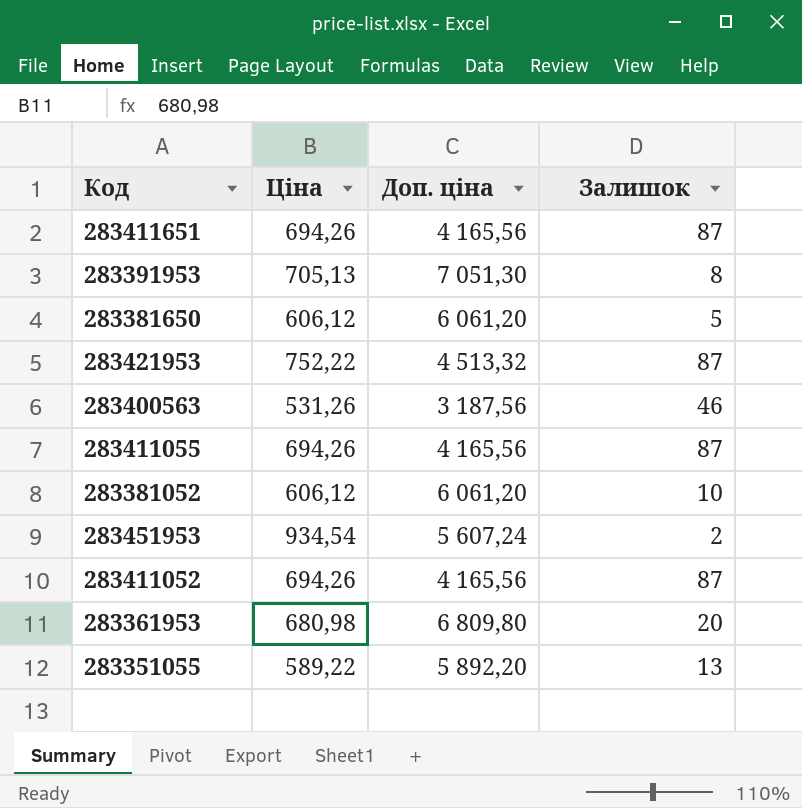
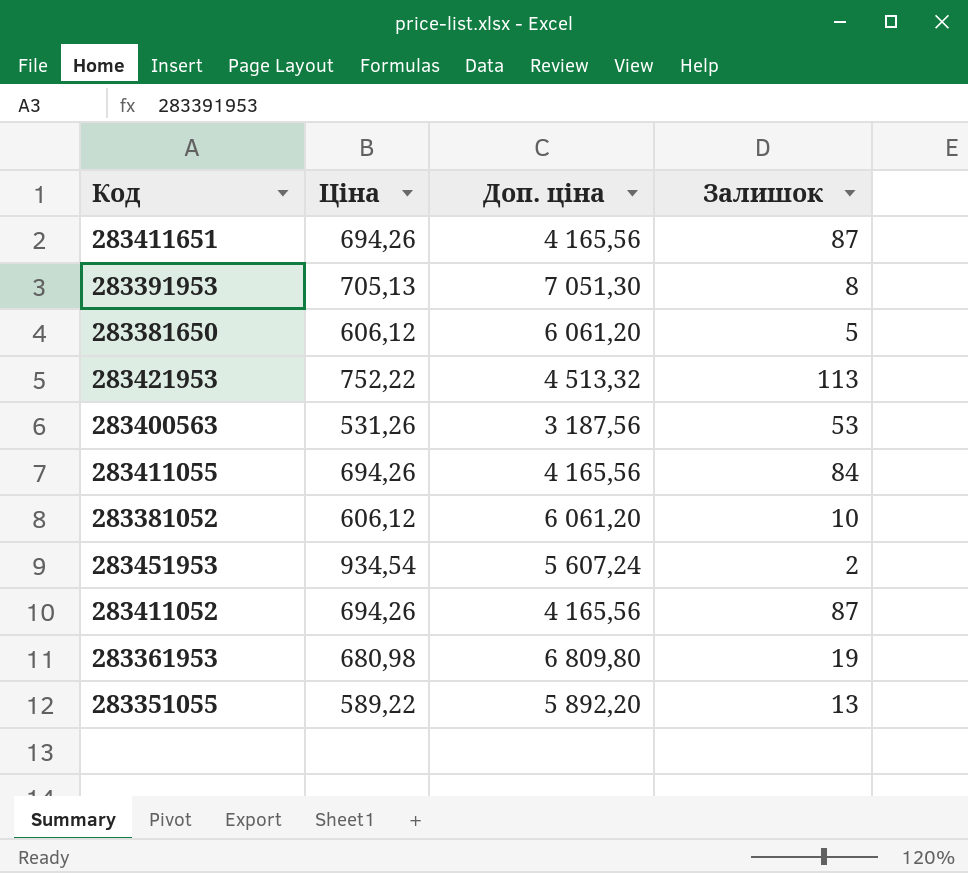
283421953 | Залишок: 87 -> 113
283400563 | Залишок: 46 -> 53
283411055 | Залишок: 87 -> 84
283361953 | Залишок: 20 -> 19

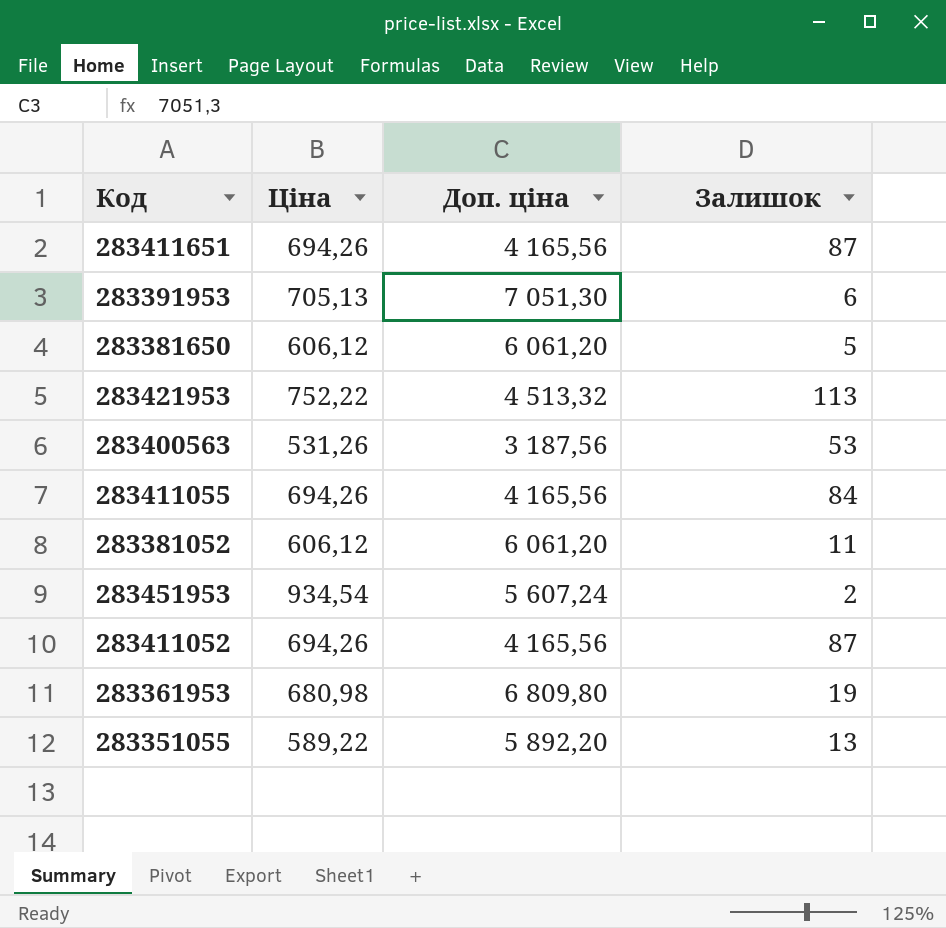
283391953 | Залишок: 8 -> 6
283381052 | Залишок: 10 -> 11

